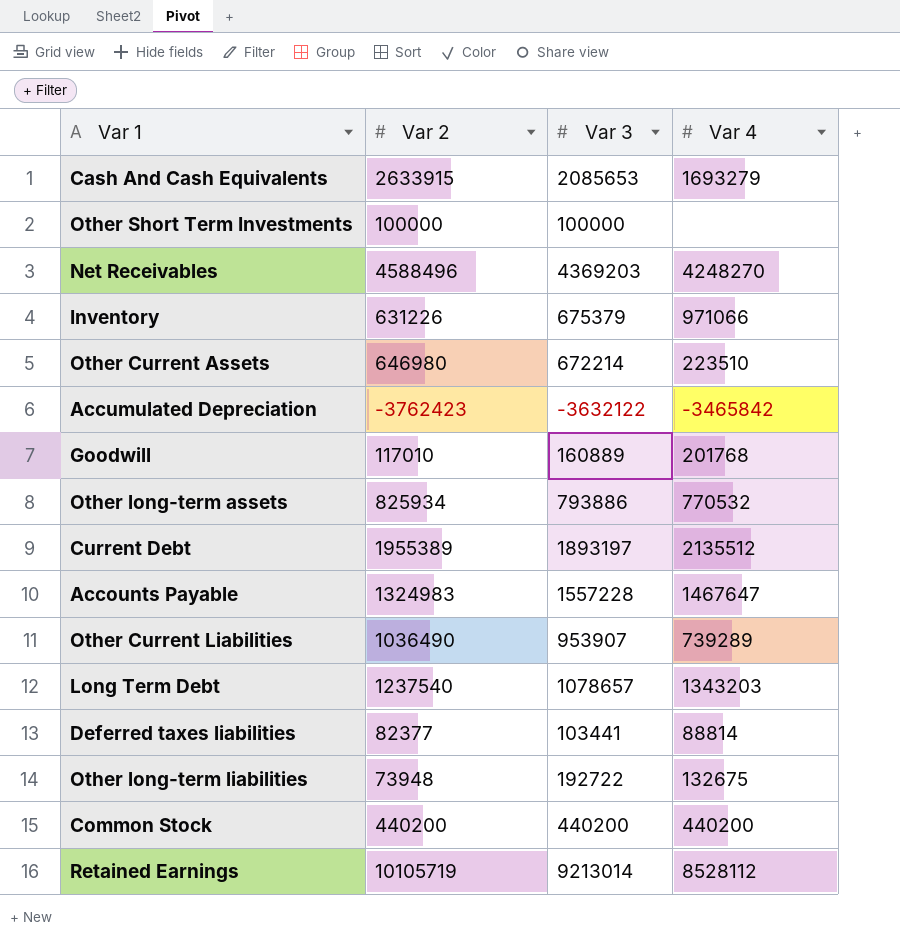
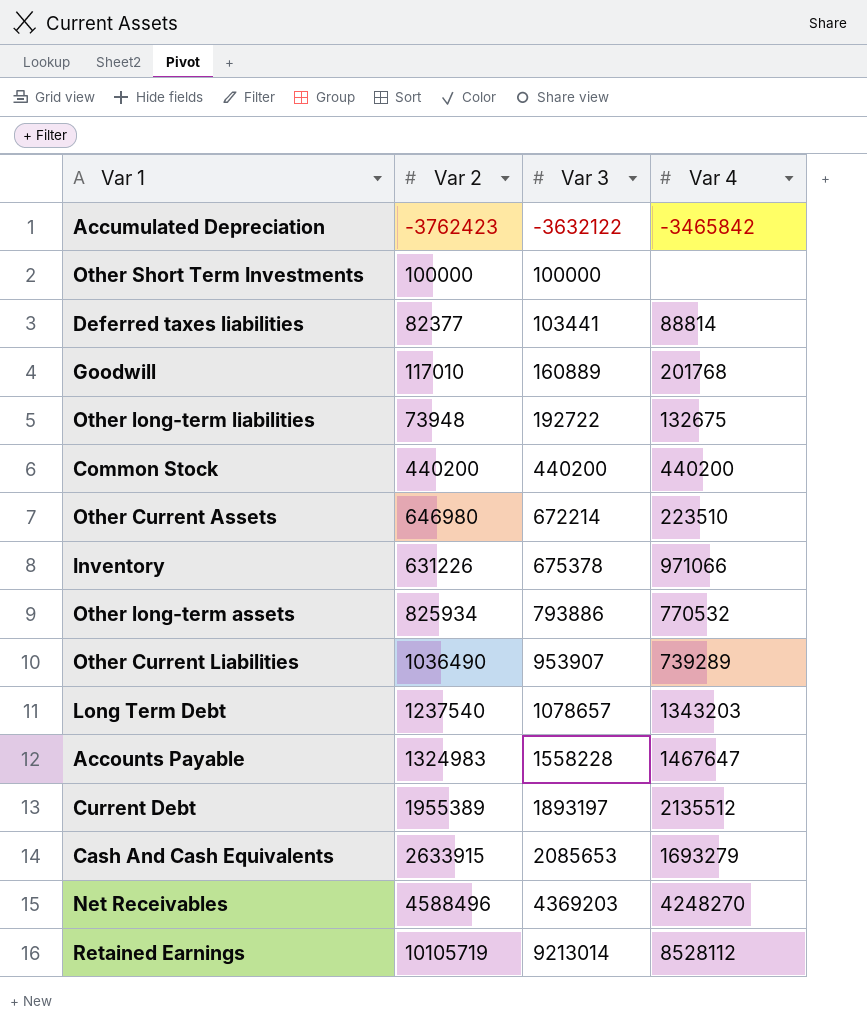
row order: none -> Var 3 ascending
Inventory | Var 3: 675379 -> 675378
Accounts Payable | Var 3: 1557228 -> 1558228

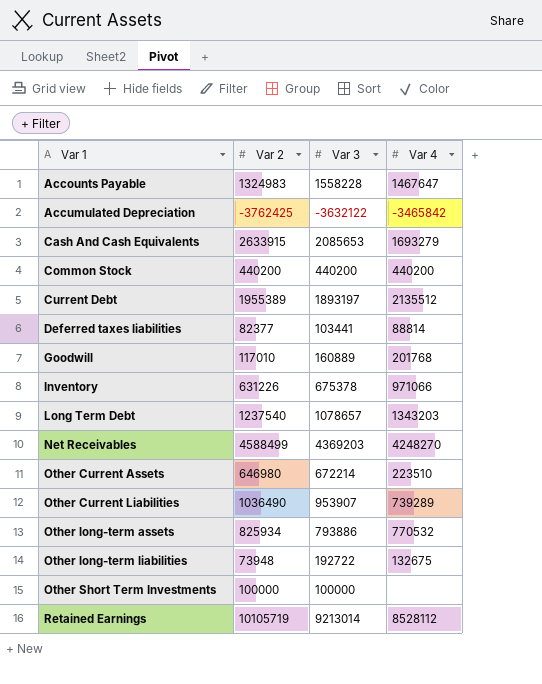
row order: Var 3 ascending -> Var 1 ascending
Accumulated Depreciation | Var 2: -3762423 -> -3762425
Net Receivables | Var 2: 4588496 -> 4588499

